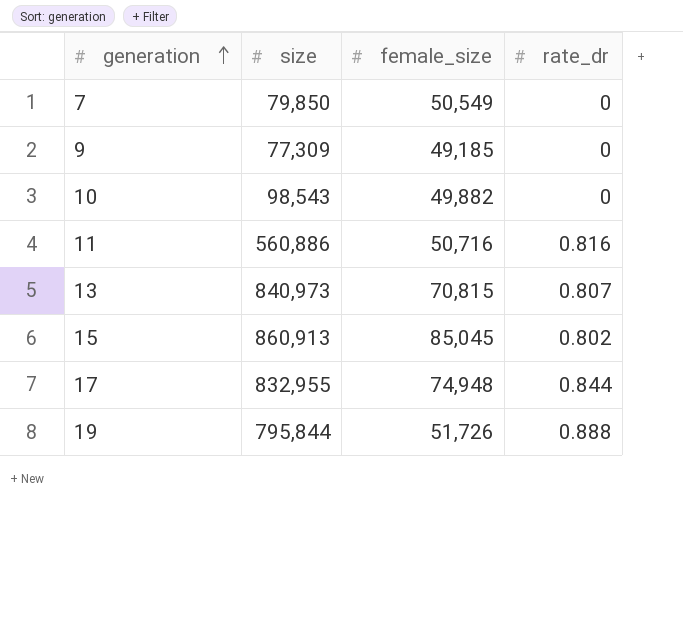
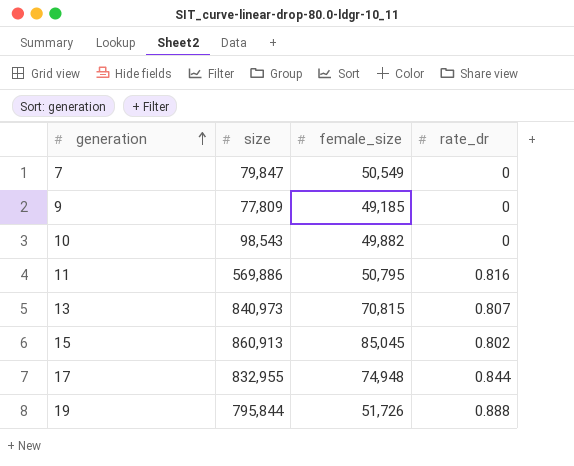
7 | size: 79,850 -> 79,847
9 | size: 77,309 -> 77,809
11 | size: 560,886 -> 569,886
11 | female_size: 50,716 -> 50,795

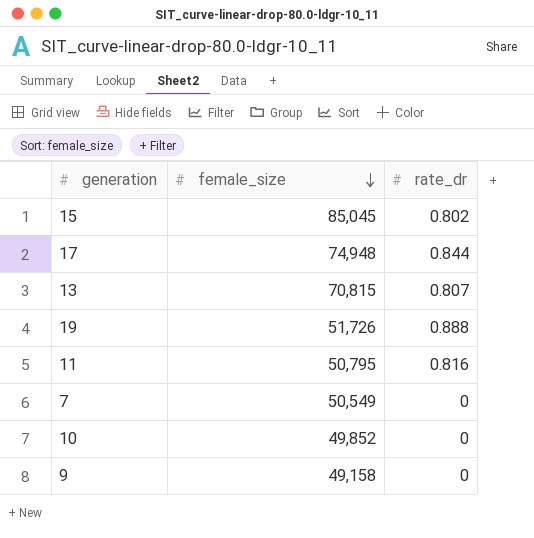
row order: generation ascending -> female_size descending
column size | position: 2 -> none
10 | female_size: 49,882 -> 49,852
9 | female_size: 49,185 -> 49,158

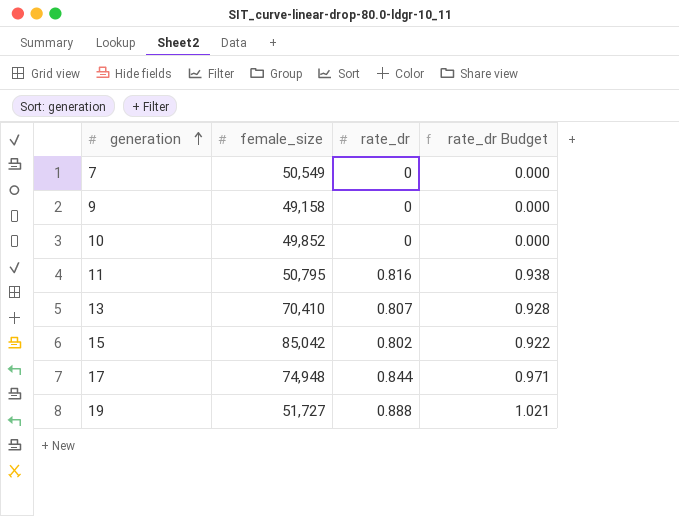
row order: female_size descending -> generation ascending
column rate_dr Budget | formula: none -> [rate_dr] * 1.15
13 | female_size: 70,815 -> 70,410
15 | female_size: 85,045 -> 85,042
19 | female_size: 51,726 -> 51,727

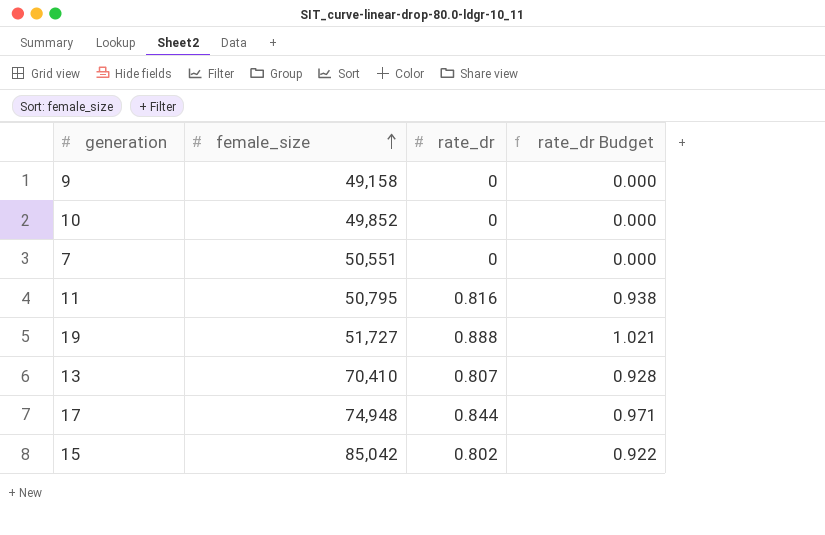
row order: generation ascending -> female_size ascending
7 | female_size: 50,549 -> 50,551

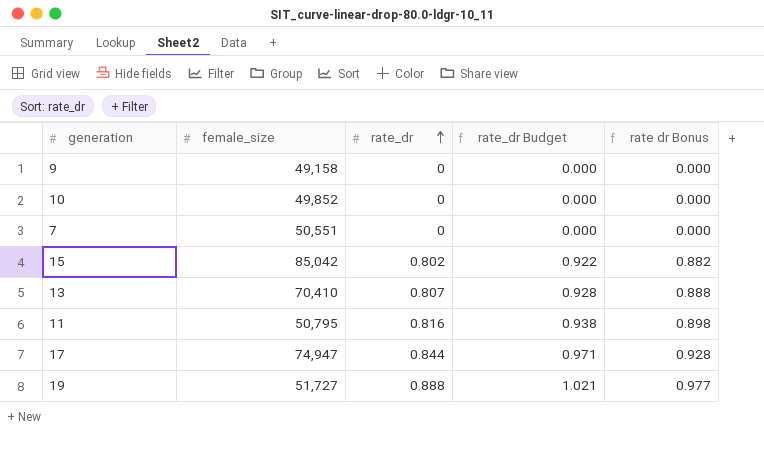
row order: female_size ascending -> rate_dr ascending
column rate dr Bonus | formula: none -> [rate_dr] * 1.1
17 | female_size: 74,948 -> 74,947

